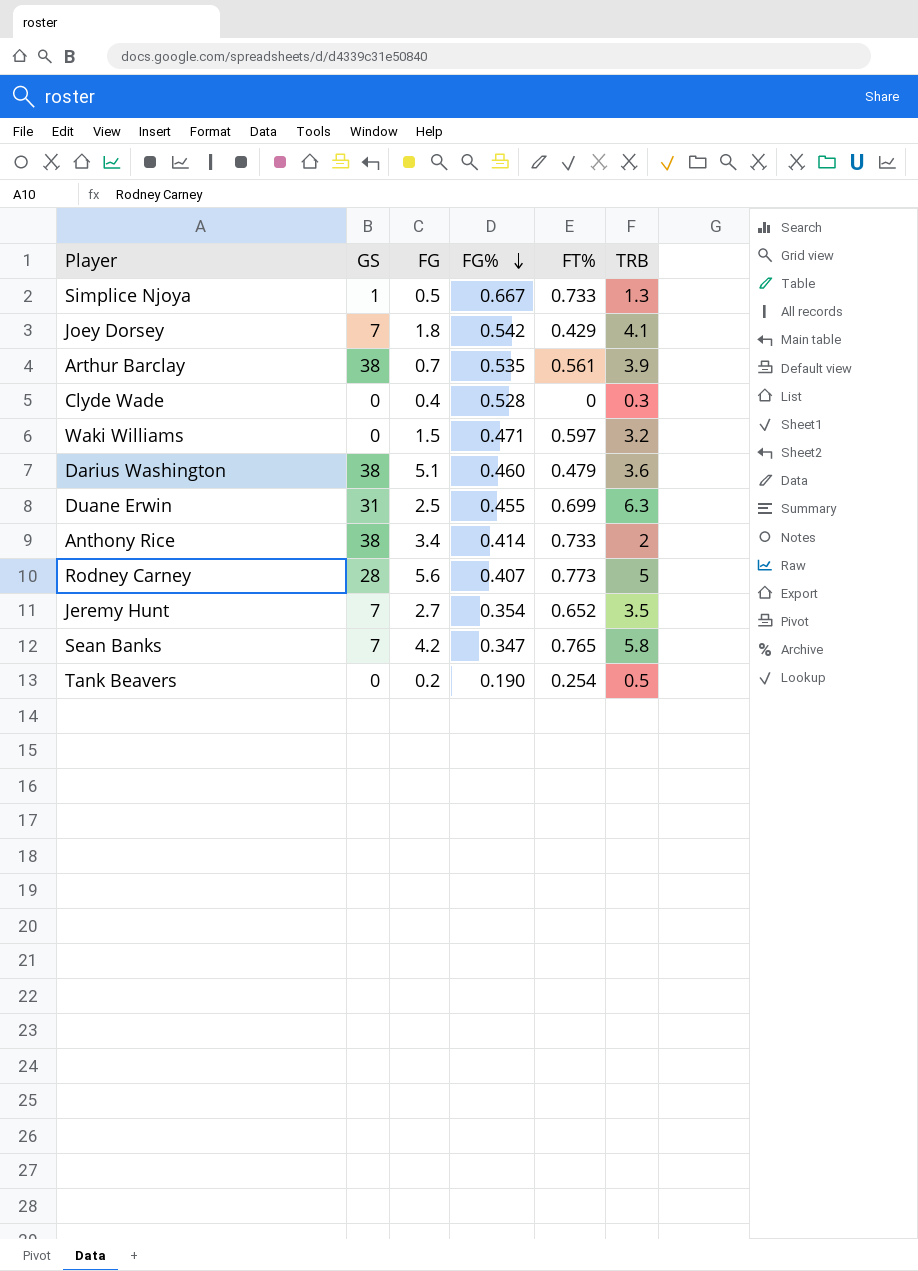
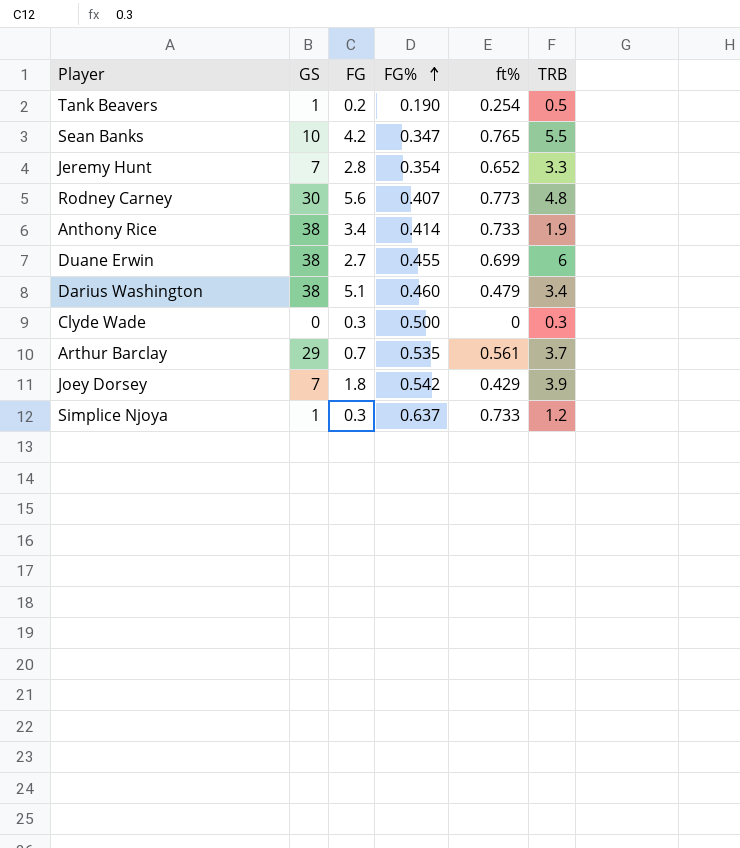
row order: FG% descending -> FG% ascending
column name: FT% -> ft%
row Waki Williams: 0 | 1.5 | 0.471 | 0.597 | 3.2 -> none
Tank Beavers | GS: 0 -> 1
Sean Banks | GS: 7 -> 10
Sean Banks | TRB: 5.8 -> 5.5
Jeremy Hunt | FG: 2.7 -> 2.8
Jeremy Hunt | TRB: 3.5 -> 3.3
Rodney Carney | GS: 28 -> 30
Rodney Carney | TRB: 5 -> 4.8
Anthony Rice | TRB: 2 -> 1.9
Duane Erwin | GS: 31 -> 38
Duane Erwin | FG: 2.5 -> 2.7
Duane Erwin | TRB: 6.3 -> 6
Darius Washington | TRB: 3.6 -> 3.4
Clyde Wade | FG: 0.4 -> 0.3
Clyde Wade | FG%: 0.528 -> 0.500
Arthur Barclay | GS: 38 -> 29
Arthur Barclay | TRB: 3.9 -> 3.7
Joey Dorsey | TRB: 4.1 -> 3.9
Simplice Njoya | FG: 0.5 -> 0.3
Simplice Njoya | FG%: 0.667 -> 0.637
Simplice Njoya | TRB: 1.3 -> 1.2

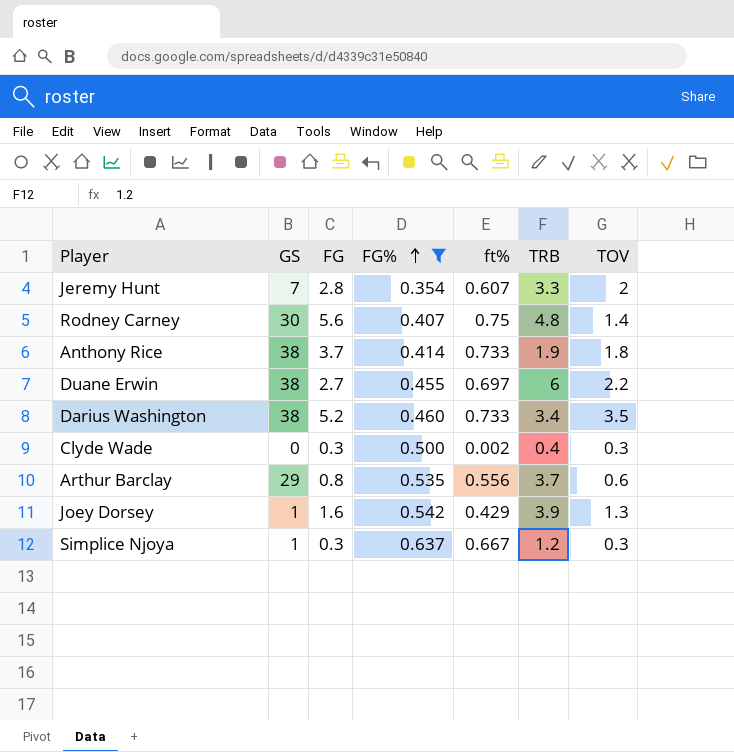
filter: none -> FG% >= 0.354
column TOV | position: none -> 7
Jeremy Hunt | ft%: 0.652 -> 0.607
Rodney Carney | ft%: 0.773 -> 0.75
Anthony Rice | FG: 3.4 -> 3.7
Duane Erwin | ft%: 0.699 -> 0.697
Darius Washington | FG: 5.1 -> 5.2
Darius Washington | ft%: 0.479 -> 0.733
Clyde Wade | ft%: 0 -> 0.002
Clyde Wade | TRB: 0.3 -> 0.4
Arthur Barclay | FG: 0.7 -> 0.8
Arthur Barclay | ft%: 0.561 -> 0.556
Joey Dorsey | GS: 7 -> 1
Joey Dorsey | FG: 1.8 -> 1.6
Simplice Njoya | ft%: 0.733 -> 0.667

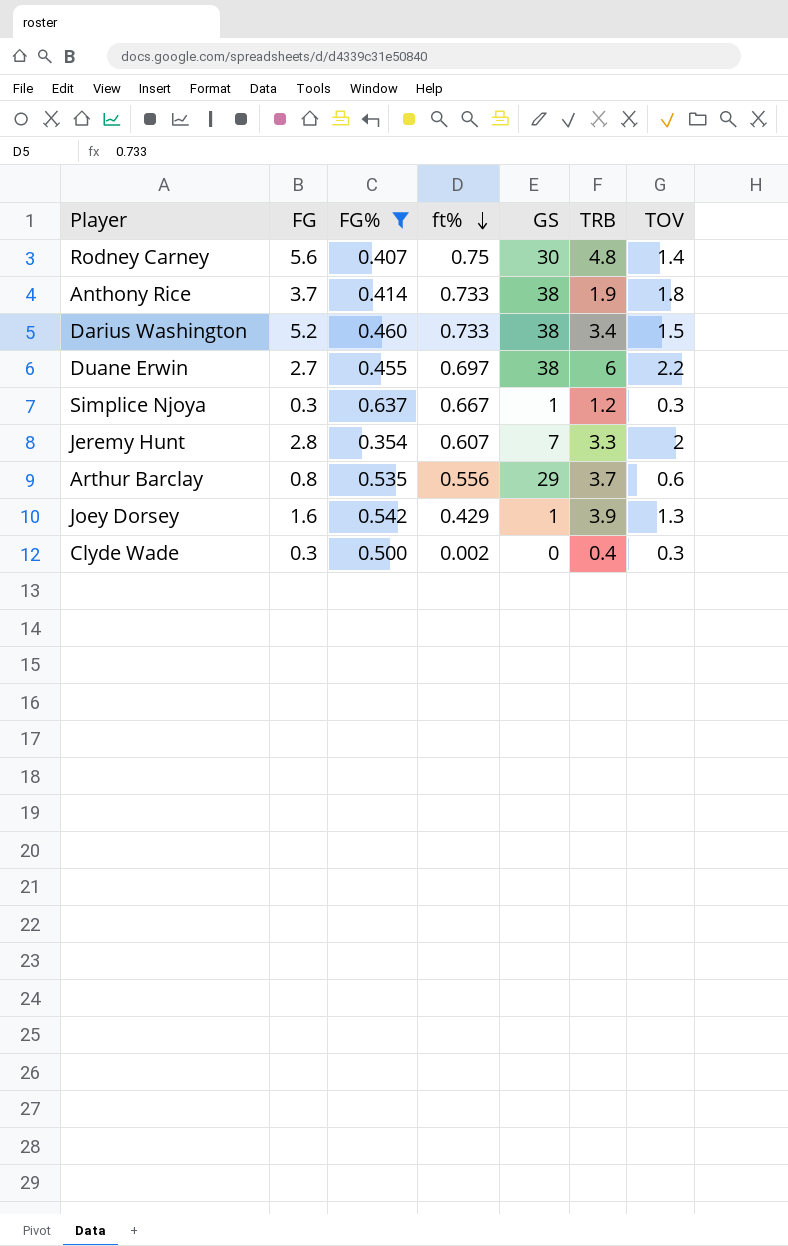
row order: FG% ascending -> ft% descending
column GS | position: 2 -> 5
Darius Washington | TOV: 3.5 -> 1.5

